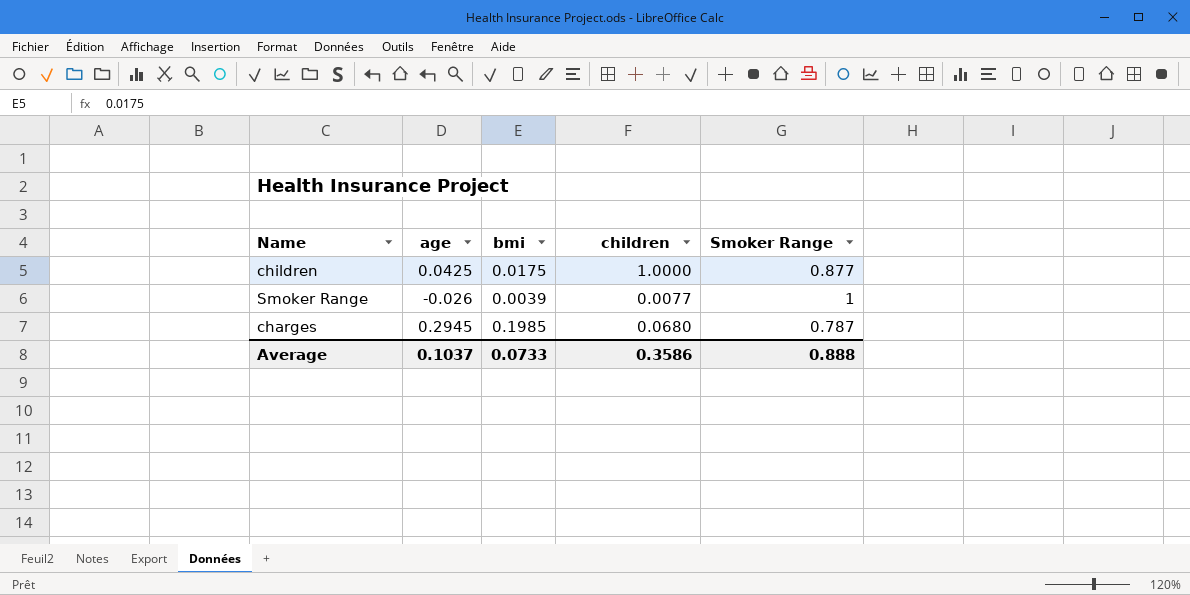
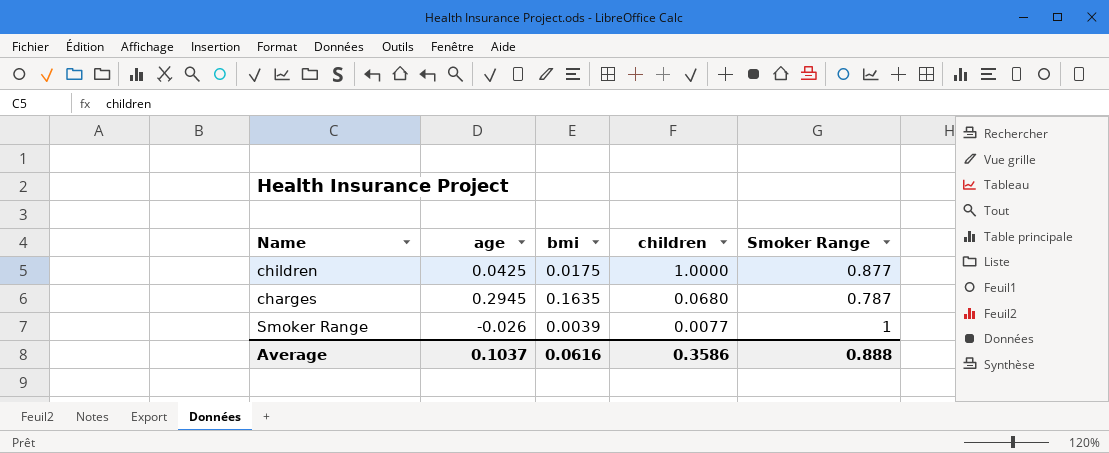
row order: none -> children descending
charges | bmi: 0.1985 -> 0.1635
Average | bmi: 0.0733 -> 0.0616

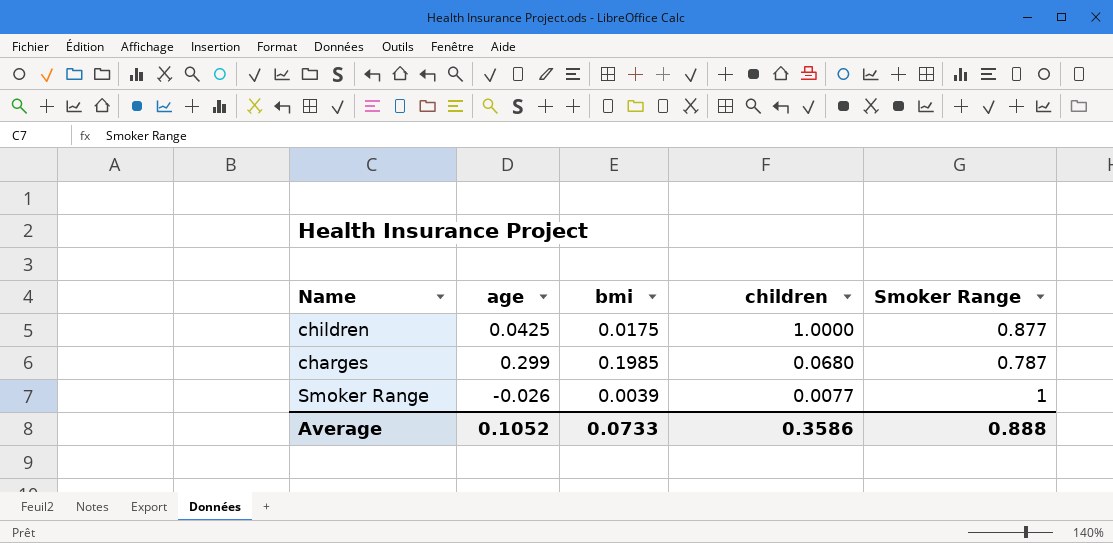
charges | age: 0.2945 -> 0.299
charges | bmi: 0.1635 -> 0.1985
Average | age: 0.1037 -> 0.1052
Average | bmi: 0.0616 -> 0.0733

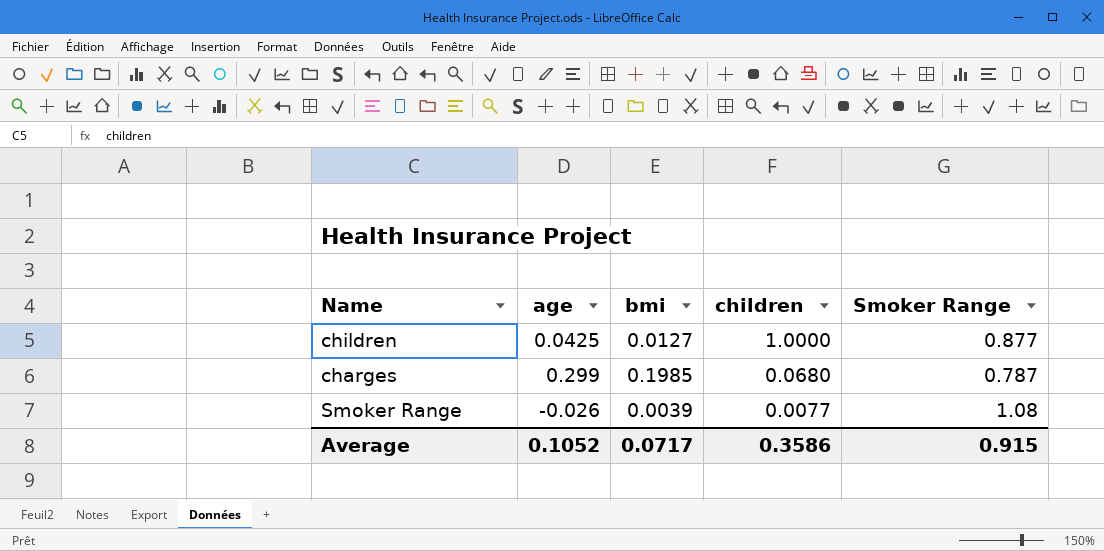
children | bmi: 0.0175 -> 0.0127
Smoker Range | Smoker Range: 1 -> 1.08
Average | bmi: 0.0733 -> 0.0717
Average | Smoker Range: 0.888 -> 0.915

